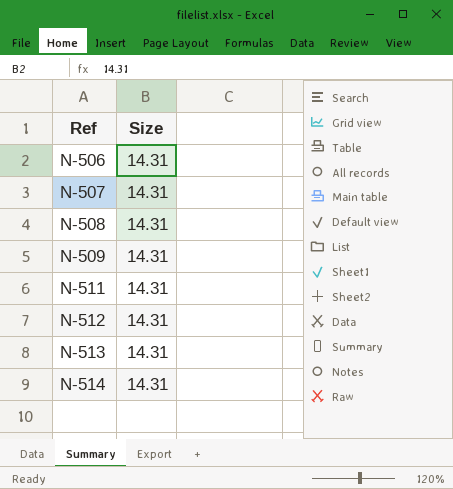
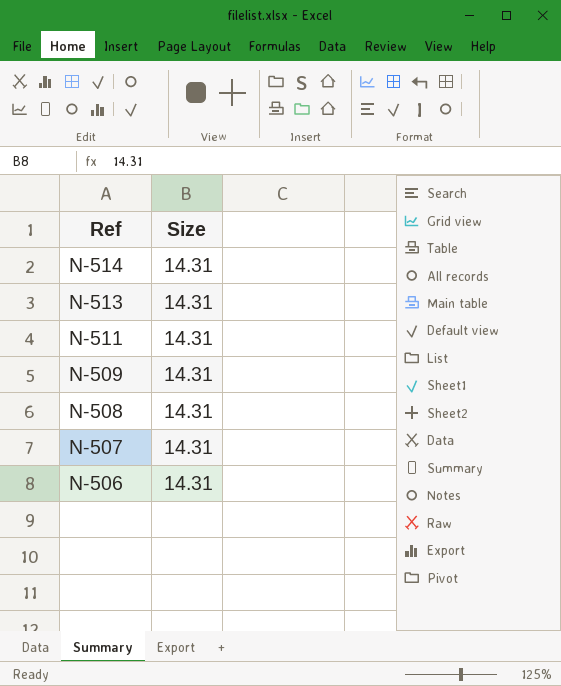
row order: Ref ascending -> Ref descending
row N-512: 14.31 -> none

